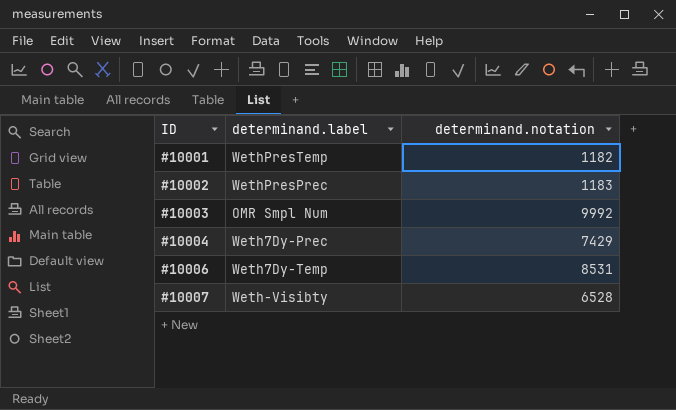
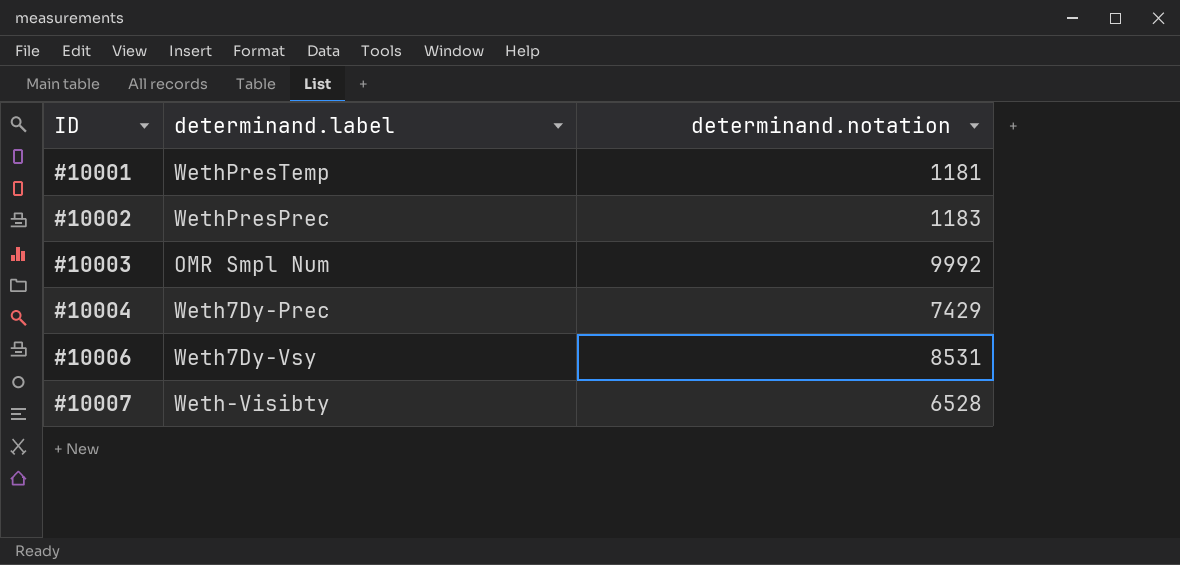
#10001 | determinand.notation: 1182 -> 1181
#10006 | determinand.label: Weth7Dy-Temp -> Weth7Dy-Vsy

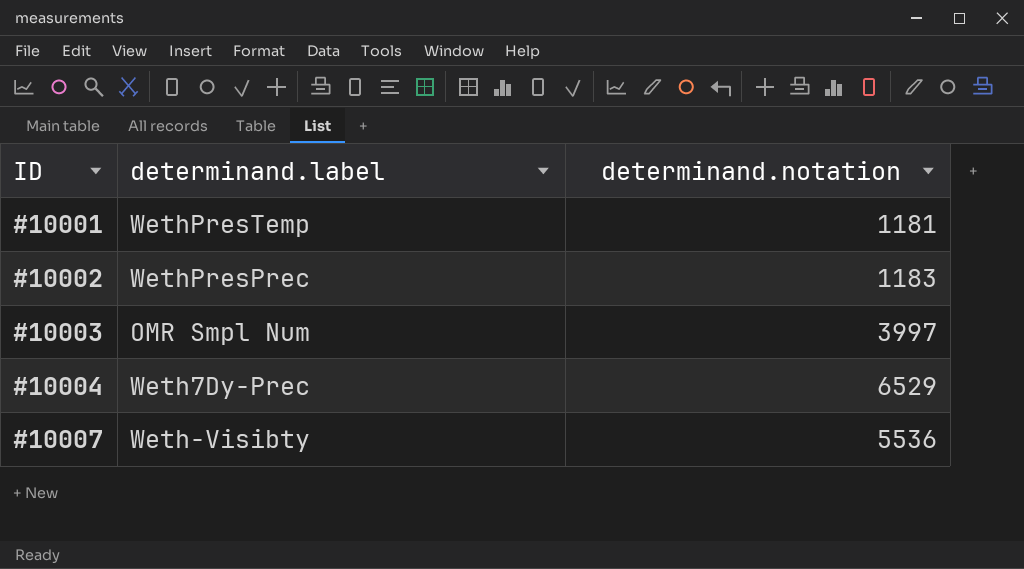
row #10006: Weth7Dy-Vsy | 8531 -> none
#10003 | determinand.notation: 9992 -> 3997
#10004 | determinand.notation: 7429 -> 6529
#10007 | determinand.notation: 6528 -> 5536

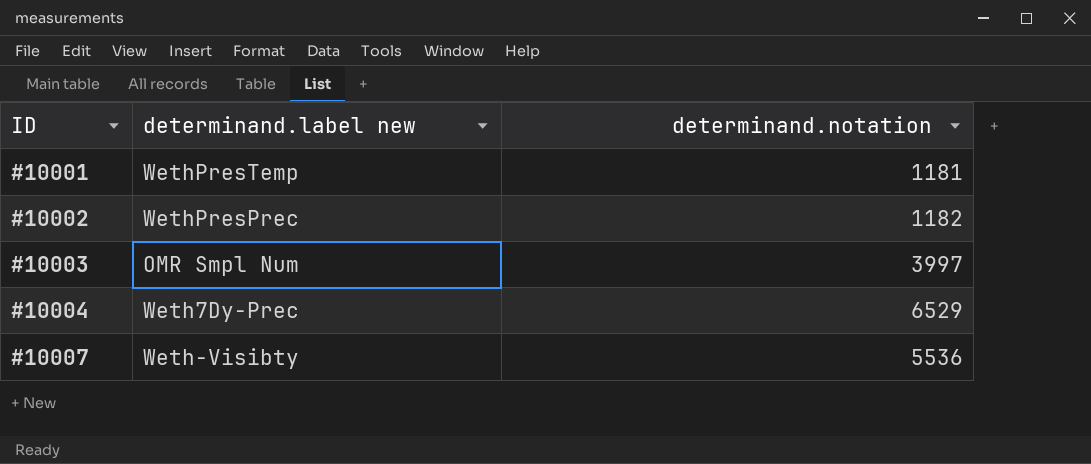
column name: determinand.label -> determinand.label new
#10002 | determinand.notation: 1183 -> 1182

